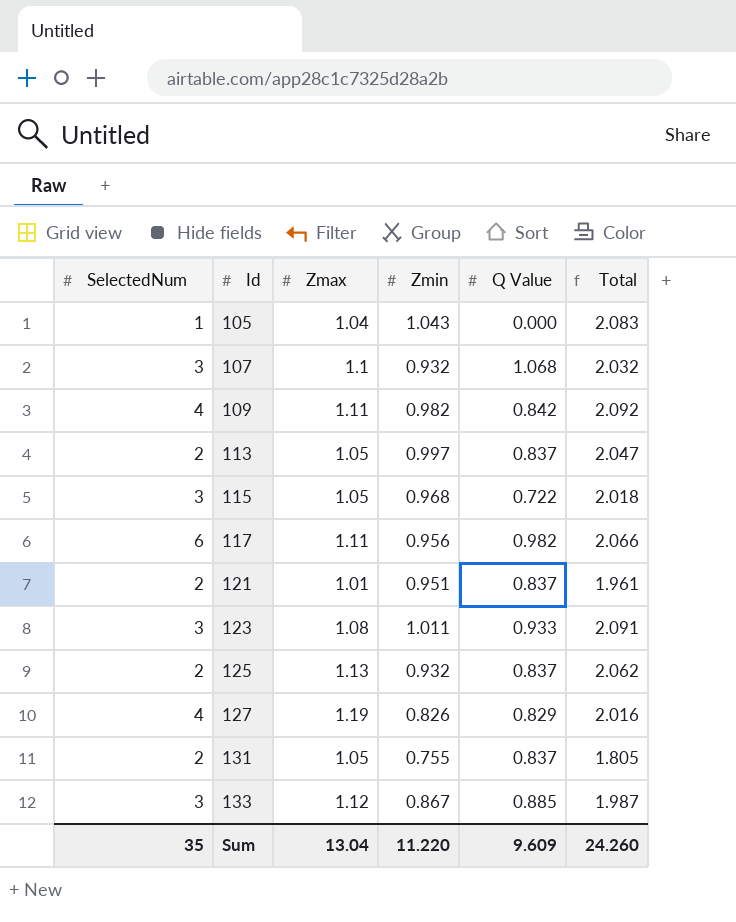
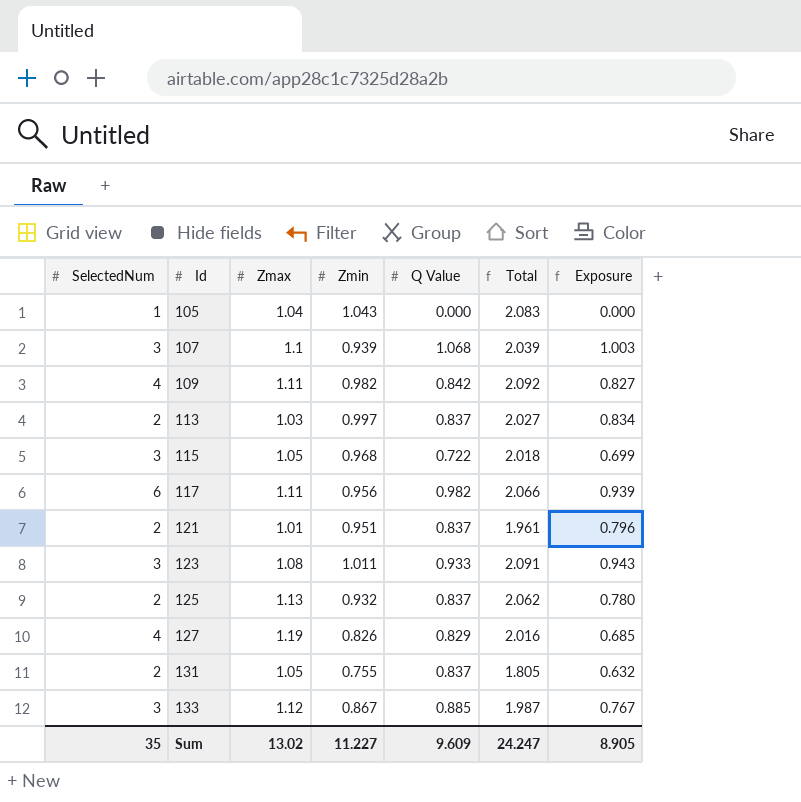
column Exposure | formula: none -> [Zmin] * [Q Value]
107 | Zmin: 0.932 -> 0.939
107 | Total: 2.032 -> 2.039
113 | Zmax: 1.05 -> 1.03
113 | Total: 2.047 -> 2.027
Sum | Zmax: 13.04 -> 13.02
Sum | Zmin: 11.220 -> 11.227
Sum | Total: 24.260 -> 24.247

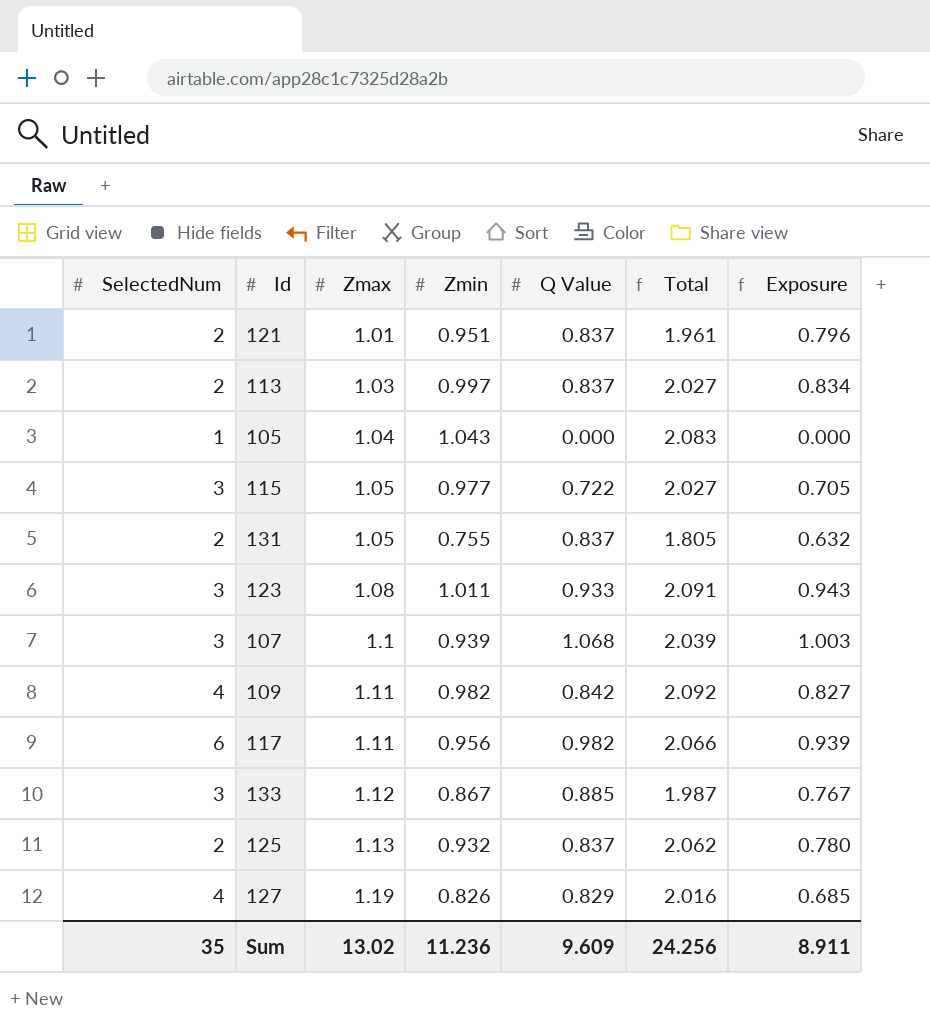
row order: Id ascending -> Zmax ascending
115 | Zmin: 0.968 -> 0.977
115 | Total: 2.018 -> 2.027
115 | Exposure: 0.699 -> 0.705
Sum | Zmin: 11.227 -> 11.236
Sum | Total: 24.247 -> 24.256
Sum | Exposure: 8.905 -> 8.911

